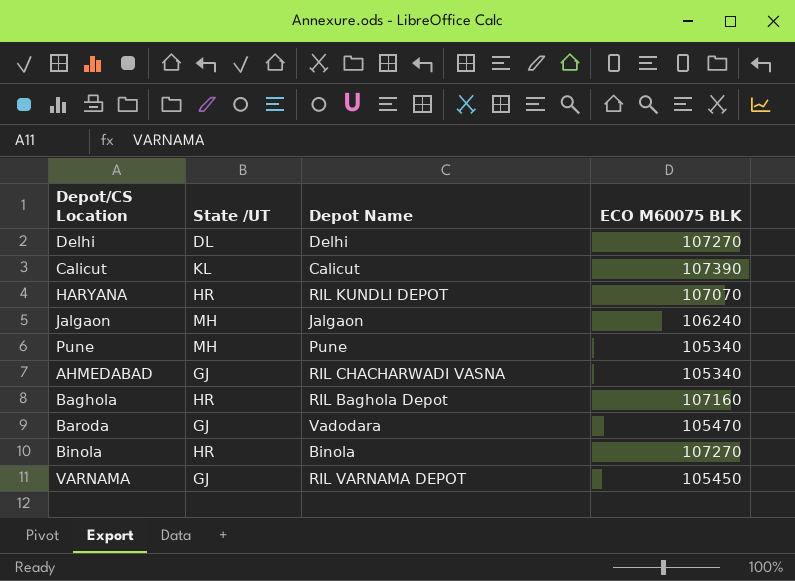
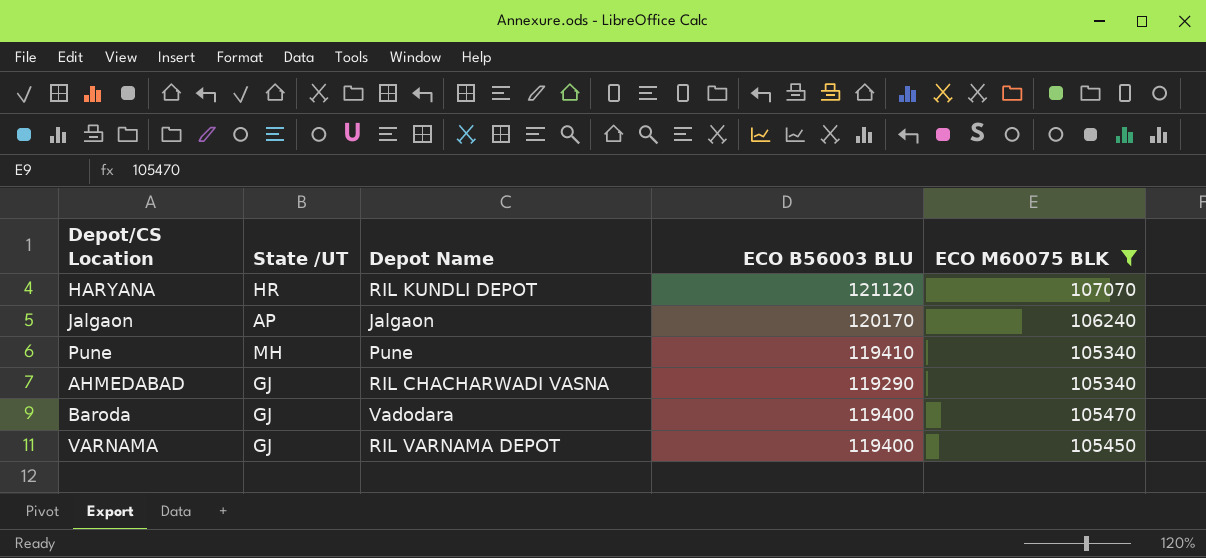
filter: none -> ECO M60075 BLK <= 107070
column ECO B56003 BLU | position: none -> 4
Jalgaon | State /UT: MH -> AP

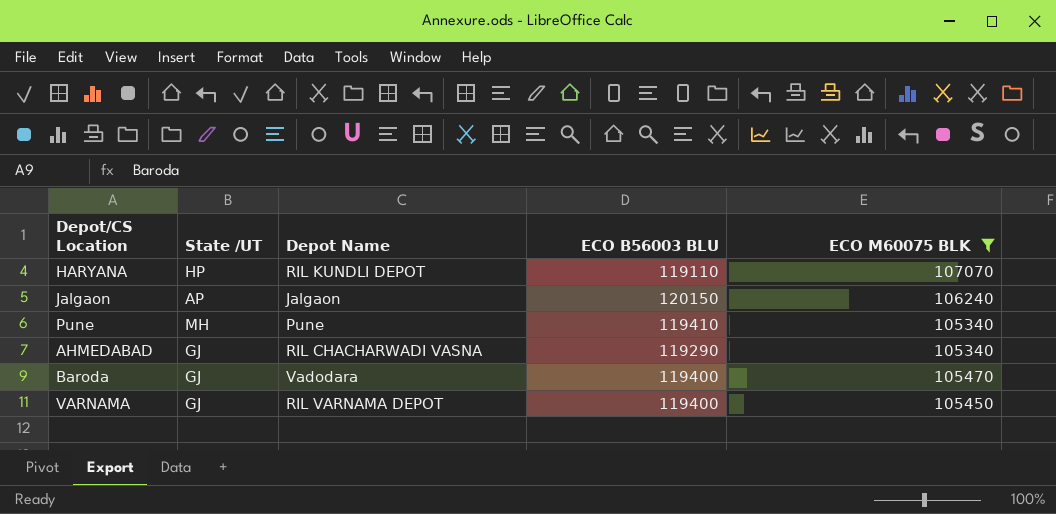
HARYANA | State /UT: HR -> HP
HARYANA | ECO B56003 BLU: 121120 -> 119110
Jalgaon | ECO B56003 BLU: 120170 -> 120150

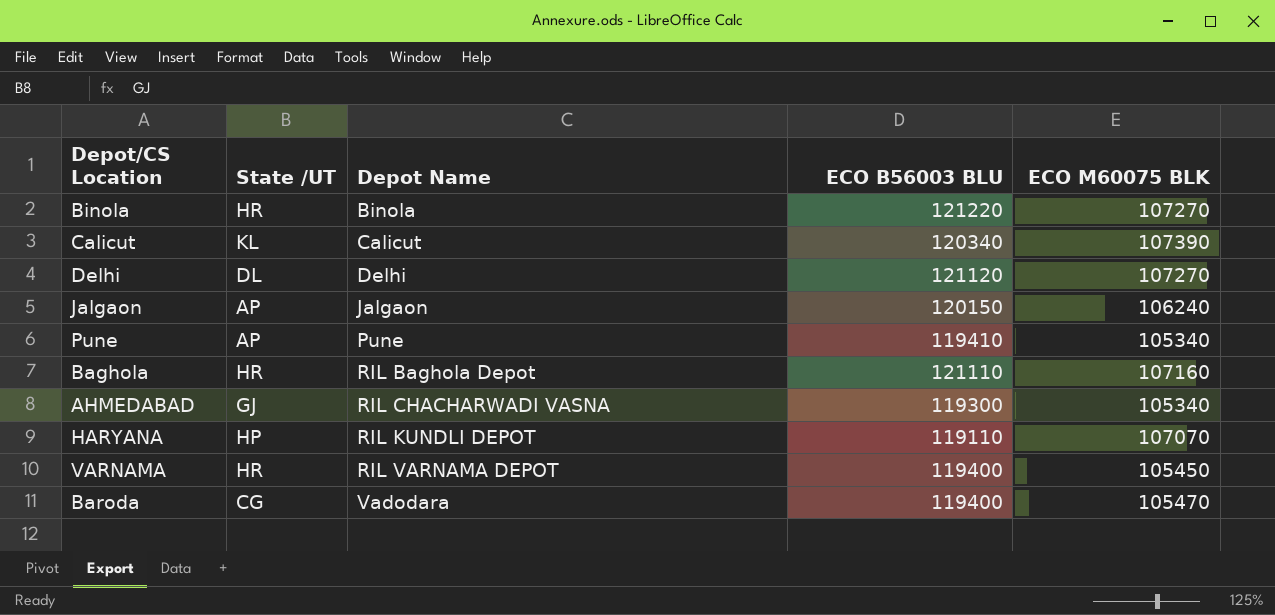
filter: ECO M60075 BLK <= 107070 -> none
row order: none -> Depot Name ascending
Pune | State /UT: MH -> AP
AHMEDABAD | ECO B56003 BLU: 119290 -> 119300
VARNAMA | State /UT: GJ -> HR
Baroda | State /UT: GJ -> CG

